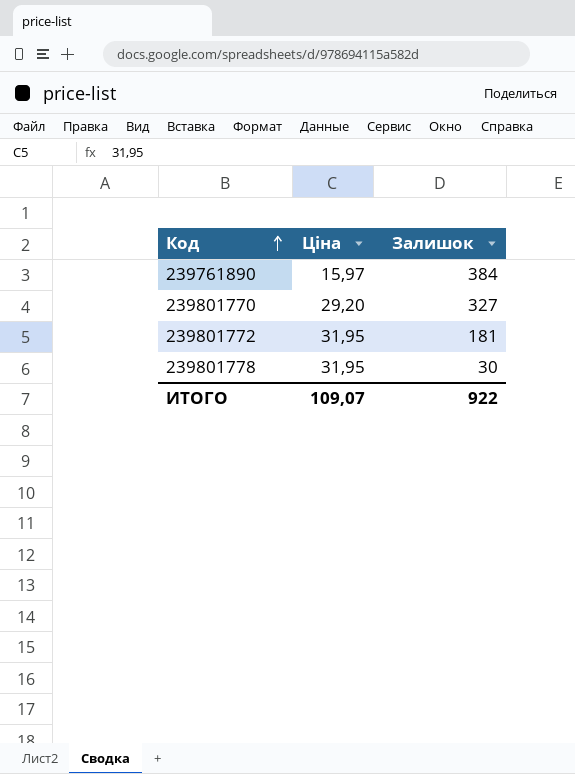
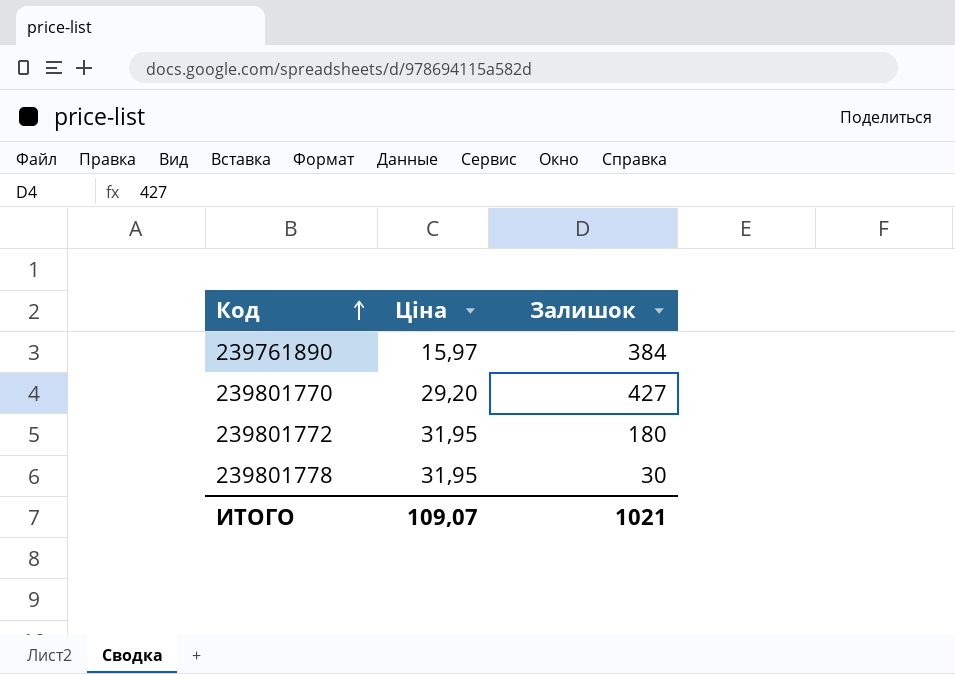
239801770 | Залишок: 327 -> 427
239801772 | Залишок: 181 -> 180
ИТОГО | Залишок: 922 -> 1021

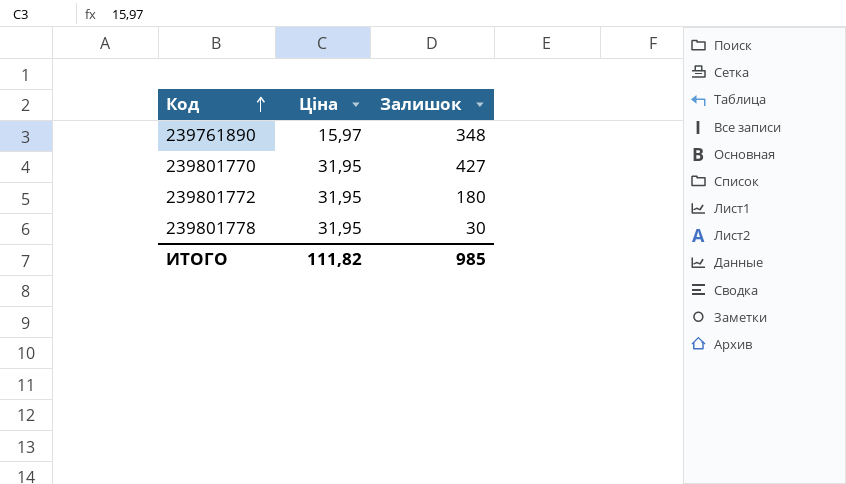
239761890 | Залишок: 384 -> 348
239801770 | Ціна: 29,20 -> 31,95
ИТОГО | Ціна: 109,07 -> 111,82
ИТОГО | Залишок: 1021 -> 985

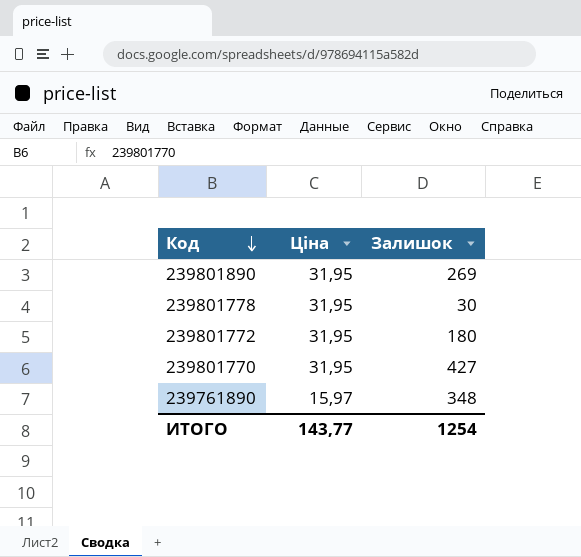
row order: Код ascending -> Код descending
row 239801890: none -> 31,95 | 269
ИТОГО | Ціна: 111,82 -> 143,77
ИТОГО | Залишок: 985 -> 1254

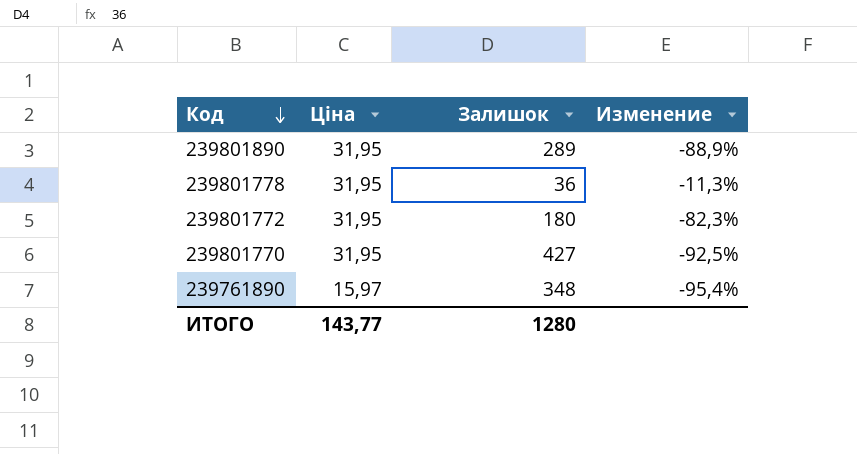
column Изменение | formula: none -> ([Ціна] - [Залишок]) / [Залишок]
239801890 | Залишок: 269 -> 289
239801778 | Залишок: 30 -> 36
ИТОГО | Залишок: 1254 -> 1280

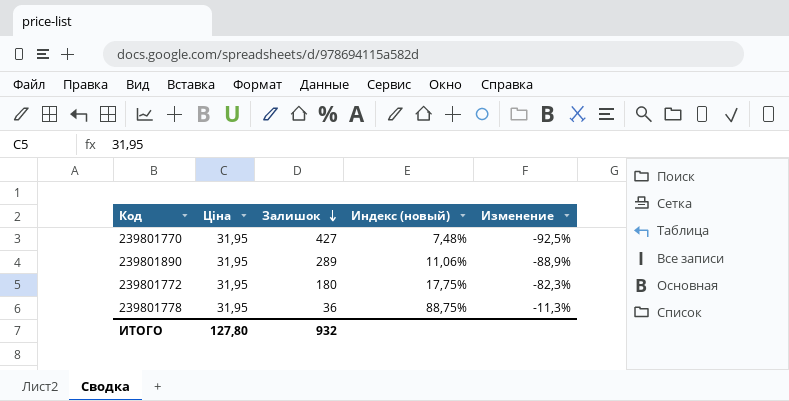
row order: Код descending -> Залишок descending
column Индекс (новый) | formula: none -> [Ціна] / [Залишок]
row 239761890: 15,97 | 348 | -95,4% -> none
ИТОГО | Ціна: 143,77 -> 127,80
ИТОГО | Залишок: 1280 -> 932

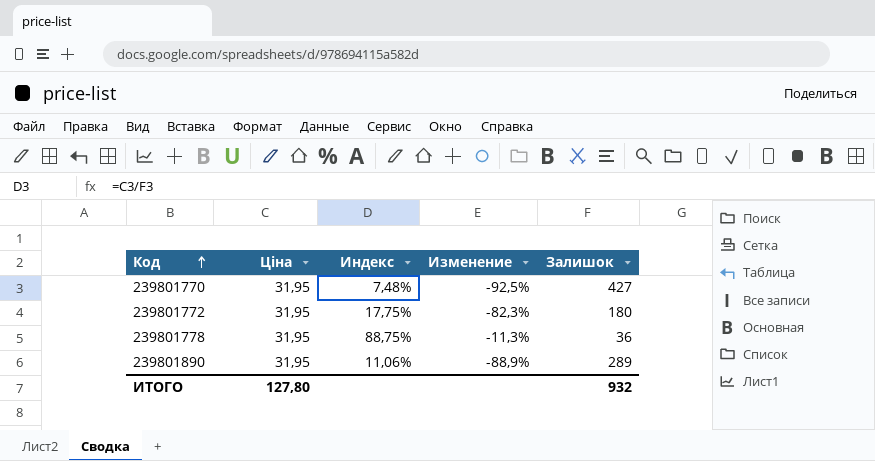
row order: Залишок descending -> Код ascending
column name: Индекс (новый) -> Индекс
column Залишок | position: 3 -> 5

